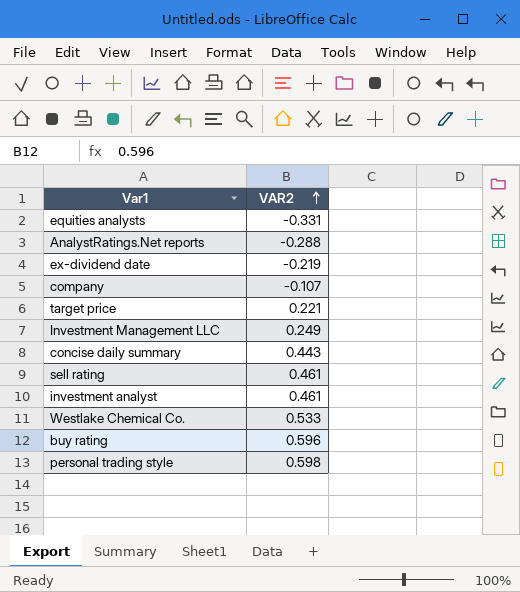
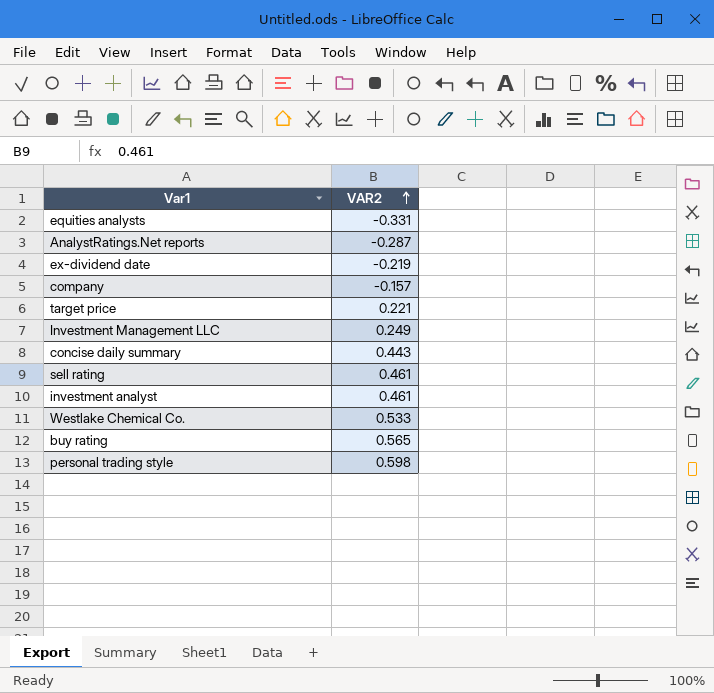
AnalystRatings.Net reports | VAR2: -0.288 -> -0.287
company | VAR2: -0.107 -> -0.157
buy rating | VAR2: 0.596 -> 0.565

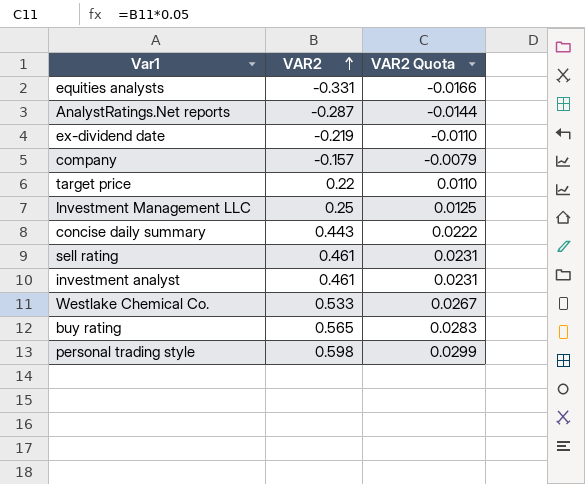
column VAR2 Quota | formula: none -> [VAR2] * 0.05
target price | VAR2: 0.221 -> 0.22
Investment Management LLC | VAR2: 0.249 -> 0.25

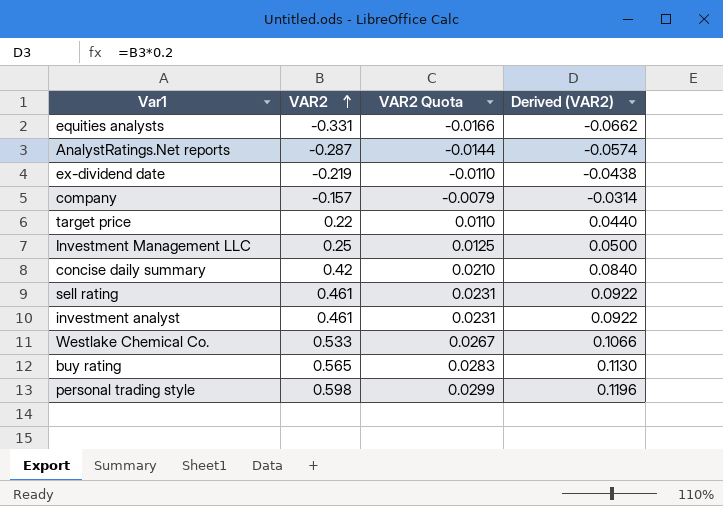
column Derived (VAR2) | formula: none -> [VAR2] * 0.2
concise daily summary | VAR2: 0.443 -> 0.42
concise daily summary | VAR2 Quota: 0.0222 -> 0.0210

